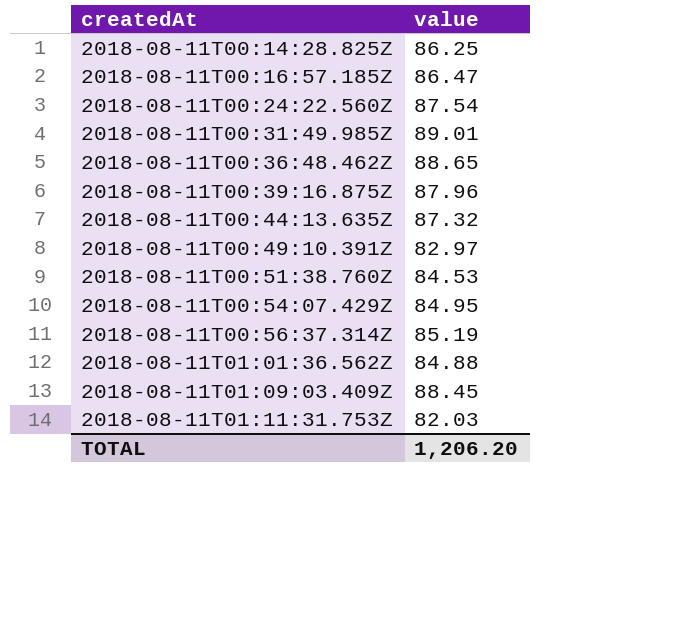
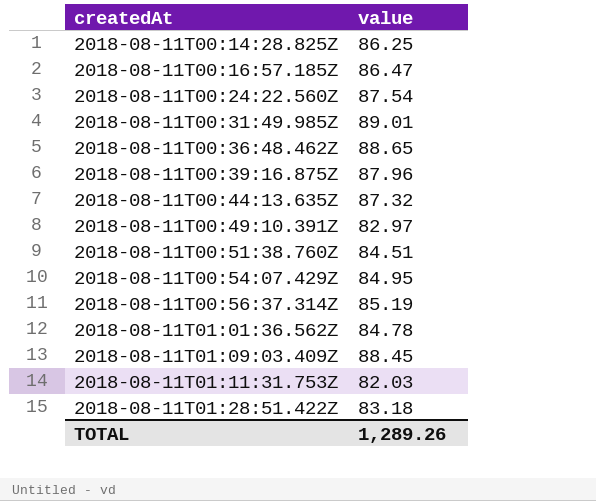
2018-08-11T00:51:38.760Z | value: 84.53 -> 84.51
2018-08-11T01:01:36.562Z | value: 84.88 -> 84.78
row 2018-08-11T01:28:51.422Z: none -> 83.18
TOTAL | value: 1,206.20 -> 1,289.26

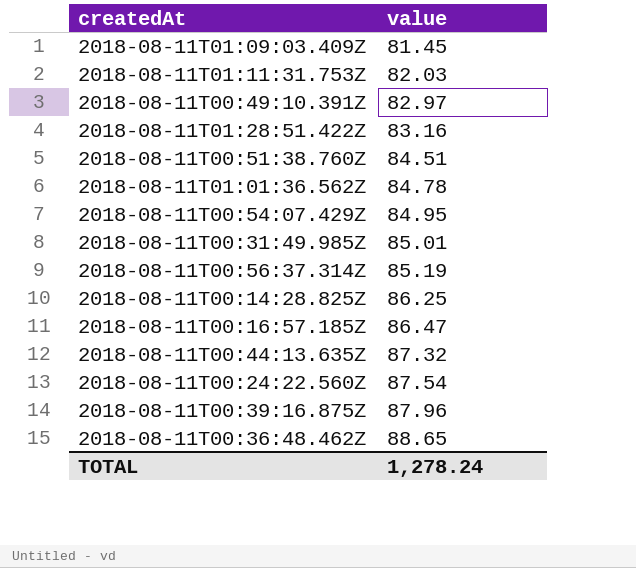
row order: createdAt ascending -> value ascending
2018-08-11T01:09:03.409Z | value: 88.45 -> 81.45
2018-08-11T01:28:51.422Z | value: 83.18 -> 83.16
2018-08-11T00:31:49.985Z | value: 89.01 -> 85.01
TOTAL | value: 1,289.26 -> 1,278.24

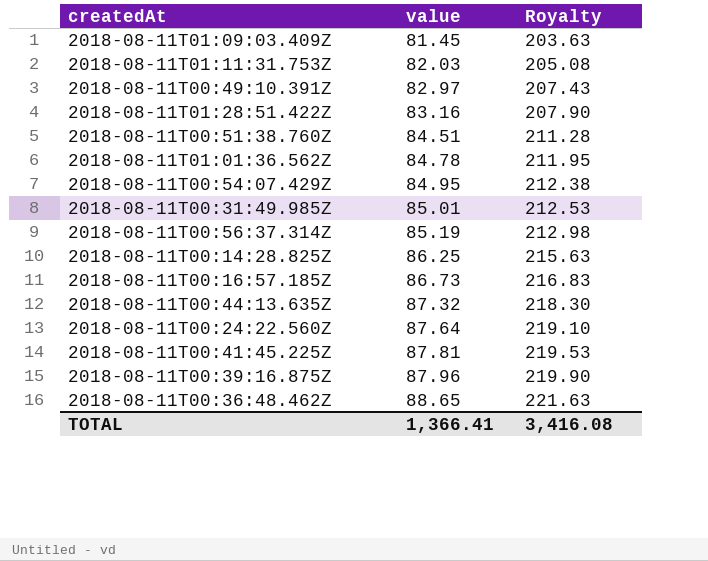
column Royalty | formula: none -> [value] * 2.5
2018-08-11T00:16:57.185Z | value: 86.47 -> 86.73
2018-08-11T00:24:22.560Z | value: 87.54 -> 87.64
row 2018-08-11T00:41:45.225Z: none -> 87.81 | 219.53
TOTAL | value: 1,278.24 -> 1,366.41

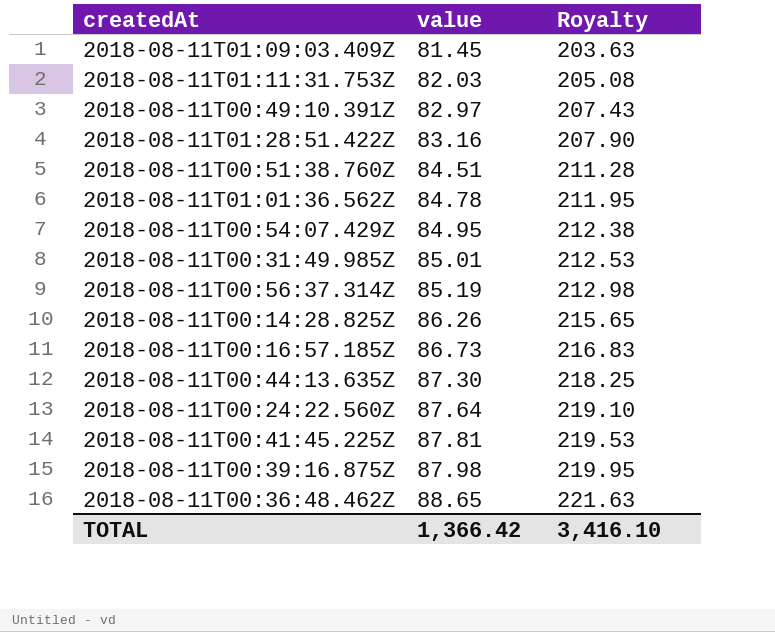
2018-08-11T00:14:28.825Z | value: 86.25 -> 86.26
2018-08-11T00:14:28.825Z | Royalty: 215.63 -> 215.65
2018-08-11T00:44:13.635Z | value: 87.32 -> 87.30
2018-08-11T00:44:13.635Z | Royalty: 218.30 -> 218.25
2018-08-11T00:39:16.875Z | value: 87.96 -> 87.98
2018-08-11T00:39:16.875Z | Royalty: 219.90 -> 219.95
TOTAL | value: 1,366.41 -> 1,366.42
TOTAL | Royalty: 3,416.08 -> 3,416.10

